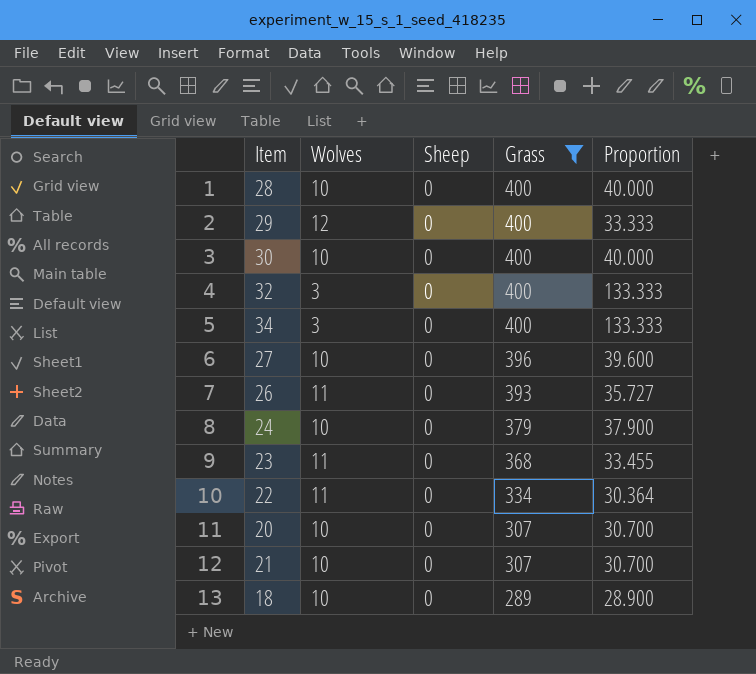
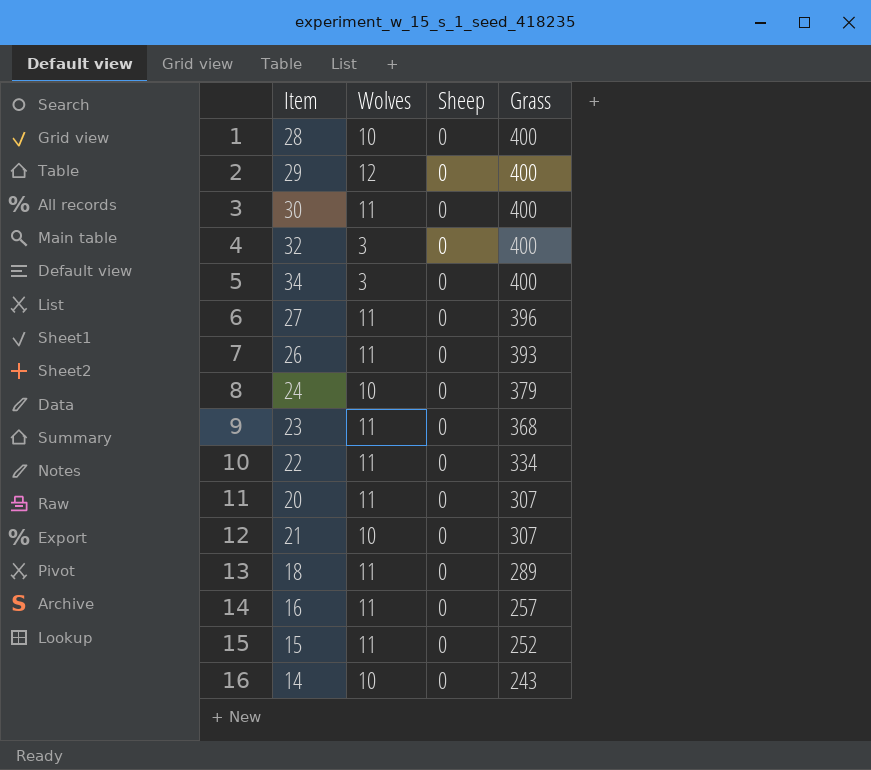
filter: Grass >= 289 -> none
column Proportion | formula: [Grass] / [Wolves] -> none
30 | Wolves: 10 -> 11
27 | Wolves: 10 -> 11
20 | Wolves: 10 -> 11
18 | Wolves: 10 -> 11

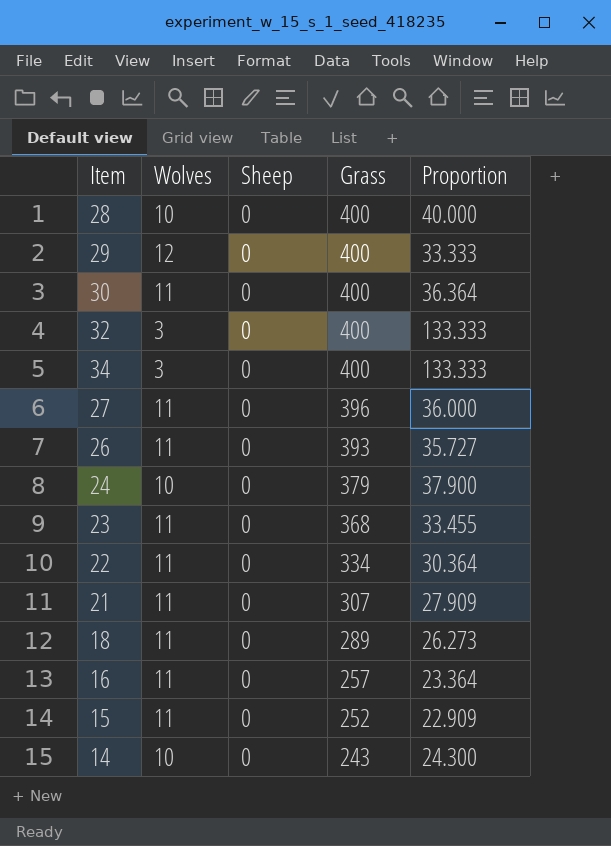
column Proportion | formula: none -> [Grass] / [Wolves]
row 20: 11 | 0 | 307 -> none
21 | Wolves: 10 -> 11

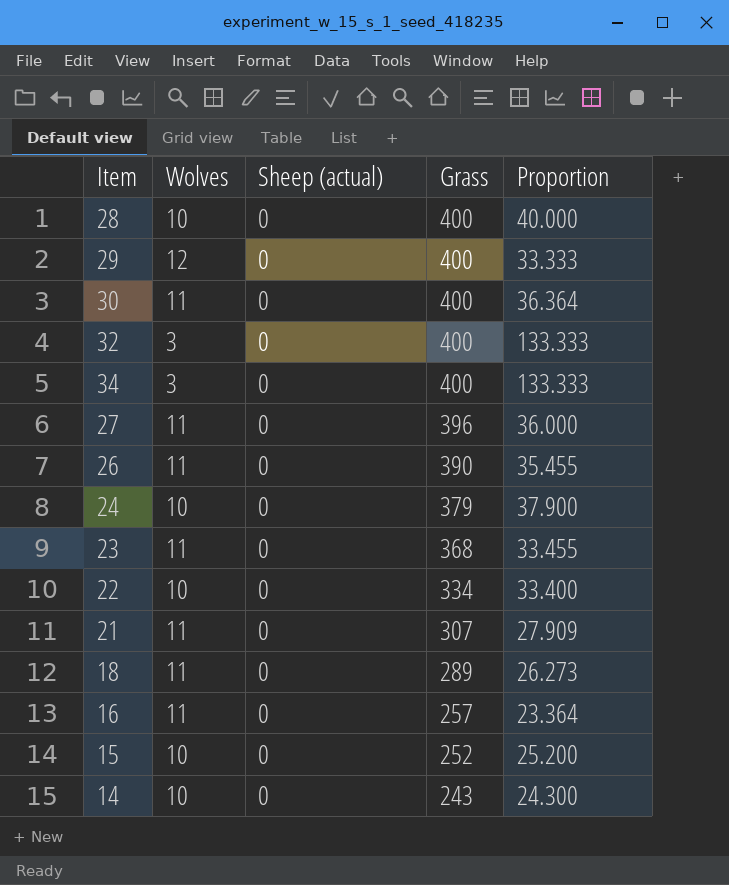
column name: Sheep -> Sheep (actual)
26 | Grass: 393 -> 390
26 | Proportion: 35.727 -> 35.455
22 | Wolves: 11 -> 10
22 | Proportion: 30.364 -> 33.400
15 | Wolves: 11 -> 10
15 | Proportion: 22.909 -> 25.200

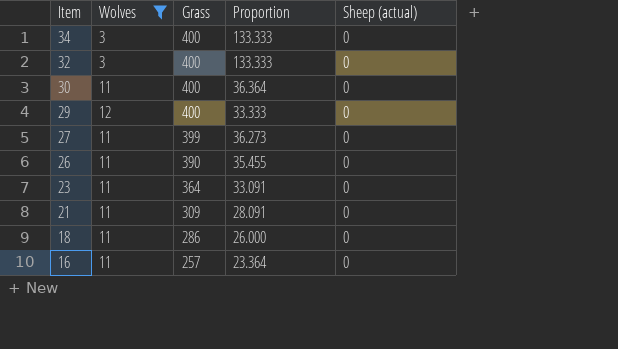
filter: none -> Wolves != 10
row order: Grass descending -> Item descending
column Sheep (actual) | position: 3 -> 5
27 | Grass: 396 -> 399
27 | Proportion: 36.000 -> 36.273
23 | Grass: 368 -> 364
23 | Proportion: 33.455 -> 33.091
21 | Grass: 307 -> 309
21 | Proportion: 27.909 -> 28.091
18 | Grass: 289 -> 286
18 | Proportion: 26.273 -> 26.000

